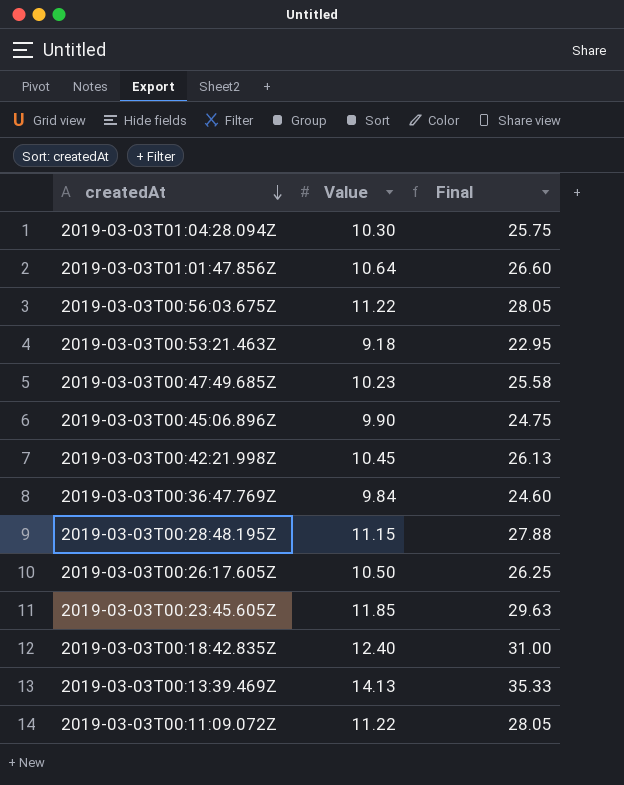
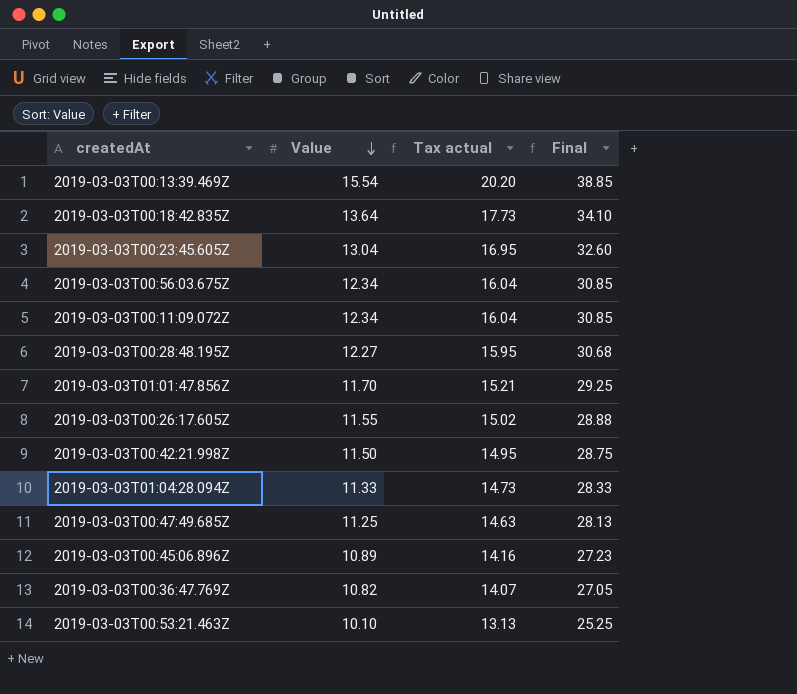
row order: createdAt descending -> Value descending
column Tax actual | formula: none -> [Value] * 1.3
2019-03-03T00:13:39.469Z | Value: 14.13 -> 15.54
2019-03-03T00:13:39.469Z | Final: 35.33 -> 38.85
2019-03-03T00:18:42.835Z | Value: 12.40 -> 13.64
2019-03-03T00:18:42.835Z | Final: 31.00 -> 34.10
2019-03-03T00:23:45.605Z | Value: 11.85 -> 13.04
2019-03-03T00:23:45.605Z | Final: 29.63 -> 32.60
2019-03-03T00:56:03.675Z | Value: 11.22 -> 12.34
2019-03-03T00:56:03.675Z | Final: 28.05 -> 30.85
2019-03-03T00:11:09.072Z | Value: 11.22 -> 12.34
2019-03-03T00:11:09.072Z | Final: 28.05 -> 30.85
2019-03-03T00:28:48.195Z | Value: 11.15 -> 12.27
2019-03-03T00:28:48.195Z | Final: 27.88 -> 30.68
2019-03-03T01:01:47.856Z | Value: 10.64 -> 11.70
2019-03-03T01:01:47.856Z | Final: 26.60 -> 29.25
2019-03-03T00:26:17.605Z | Value: 10.50 -> 11.55
2019-03-03T00:26:17.605Z | Final: 26.25 -> 28.88
2019-03-03T00:42:21.998Z | Value: 10.45 -> 11.50
2019-03-03T00:42:21.998Z | Final: 26.13 -> 28.75
2019-03-03T01:04:28.094Z | Value: 10.30 -> 11.33
2019-03-03T01:04:28.094Z | Final: 25.75 -> 28.33
2019-03-03T00:47:49.685Z | Value: 10.23 -> 11.25
2019-03-03T00:47:49.685Z | Final: 25.58 -> 28.13
2019-03-03T00:45:06.896Z | Value: 9.90 -> 10.89
2019-03-03T00:45:06.896Z | Final: 24.75 -> 27.23
2019-03-03T00:36:47.769Z | Value: 9.84 -> 10.82
2019-03-03T00:36:47.769Z | Final: 24.60 -> 27.05
2019-03-03T00:53:21.463Z | Value: 9.18 -> 10.10
2019-03-03T00:53:21.463Z | Final: 22.95 -> 25.25

